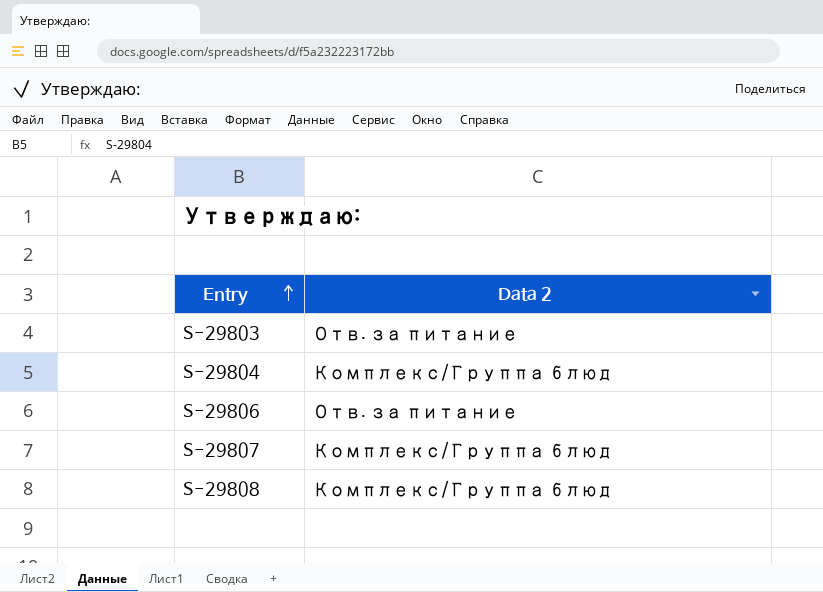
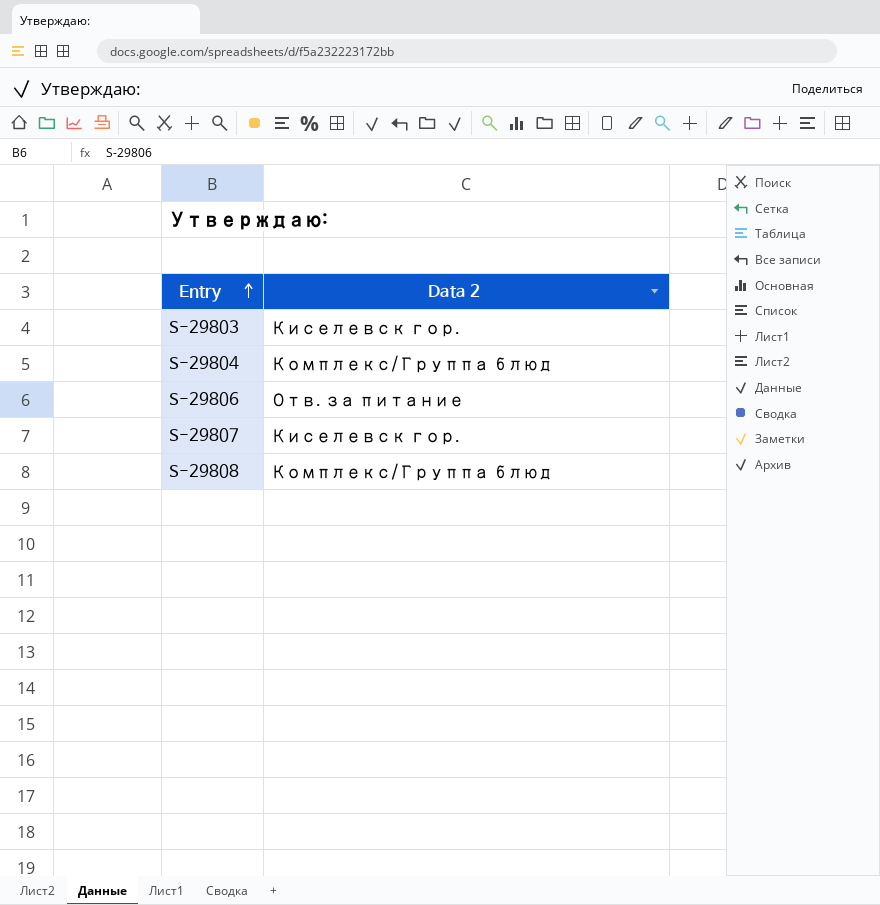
S-29803 | Data 2: Отв. за питание -> Киселевск гор.
S-29807 | Data 2: Комплекс/Группа блюд -> Киселевск гор.

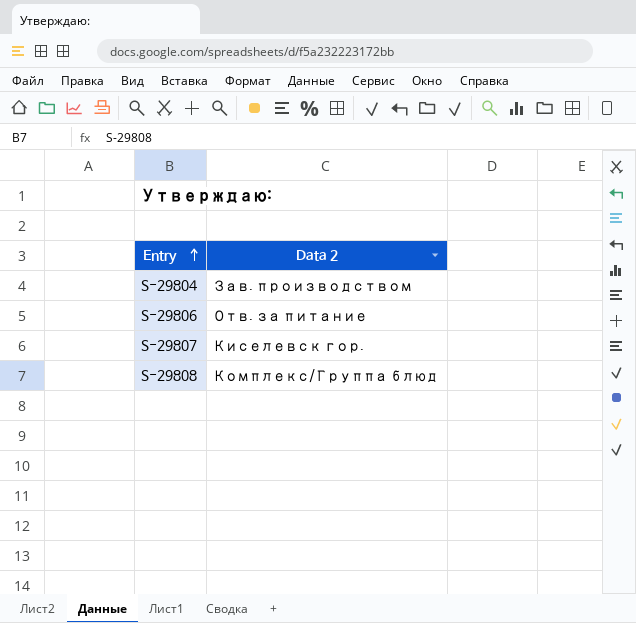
row S-29803: Киселевск гор. -> none
S-29804 | Data 2: Комплекс/Группа блюд -> Зав. производством

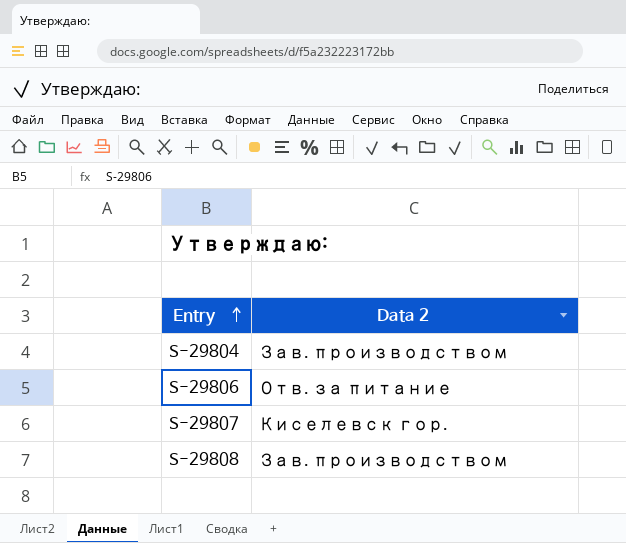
S-29808 | Data 2: Комплекс/Группа блюд -> Зав. производством

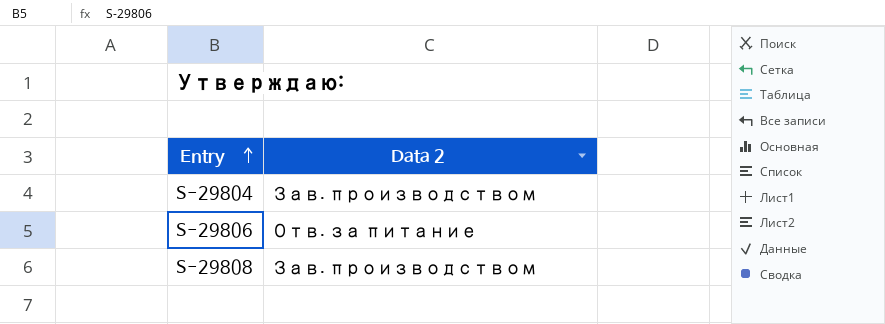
row S-29807: Киселевск гор. -> none

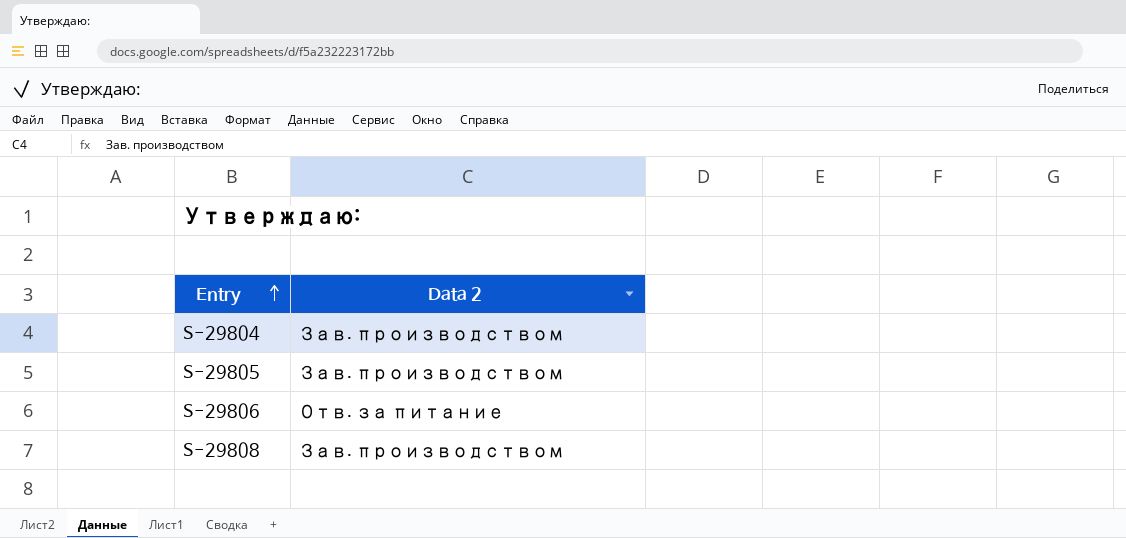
row S-29805: none -> Зав. производством

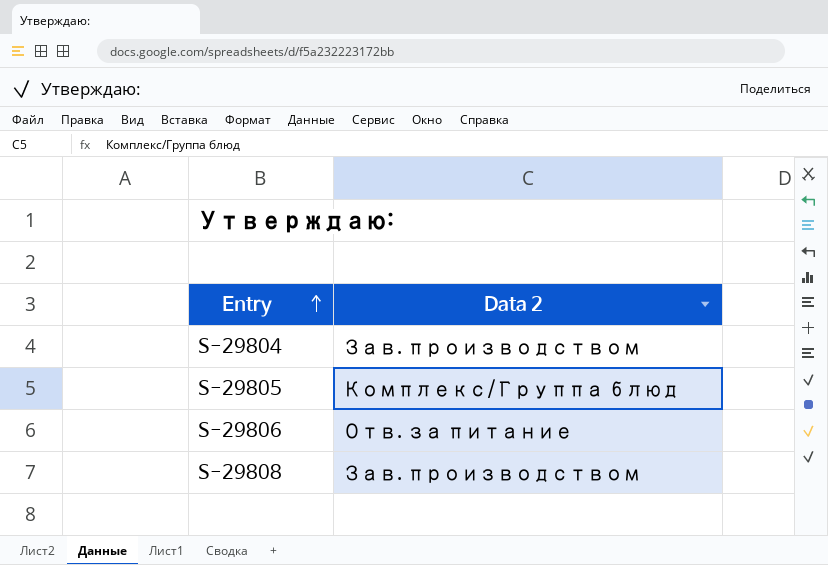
S-29805 | Data 2: Зав. производством -> Комплекс/Группа блюд

